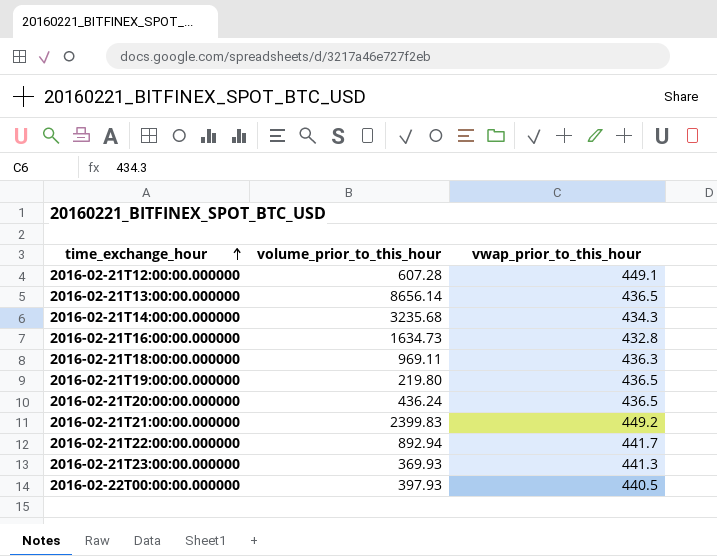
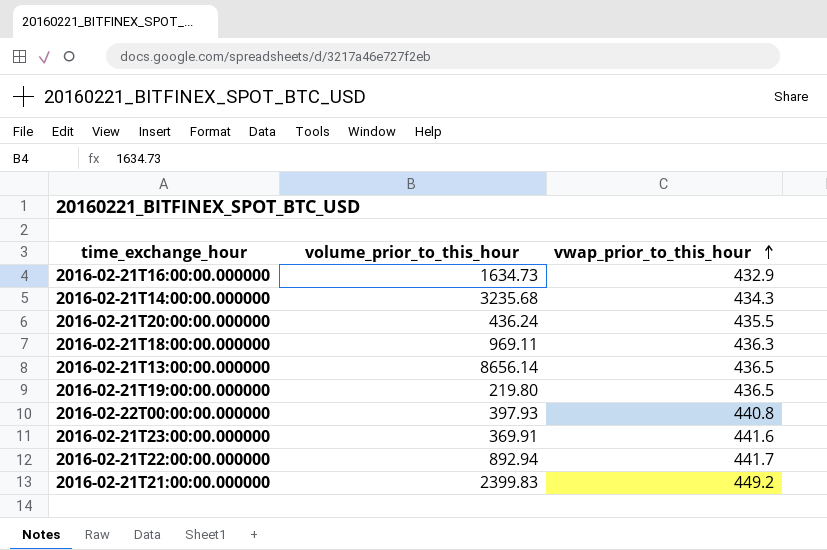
row order: time_exchange_hour ascending -> vwap_prior_to_this_hour ascending
row 2016-02-21T12:00:00.000000: 607.28 | 449.1 -> none
2016-02-21T16:00:00.000000 | vwap_prior_to_this_hour: 432.8 -> 432.9
2016-02-21T20:00:00.000000 | vwap_prior_to_this_hour: 436.5 -> 435.5
2016-02-22T00:00:00.000000 | vwap_prior_to_this_hour: 440.5 -> 440.8
2016-02-21T23:00:00.000000 | volume_prior_to_this_hour: 369.93 -> 369.91
2016-02-21T23:00:00.000000 | vwap_prior_to_this_hour: 441.3 -> 441.6

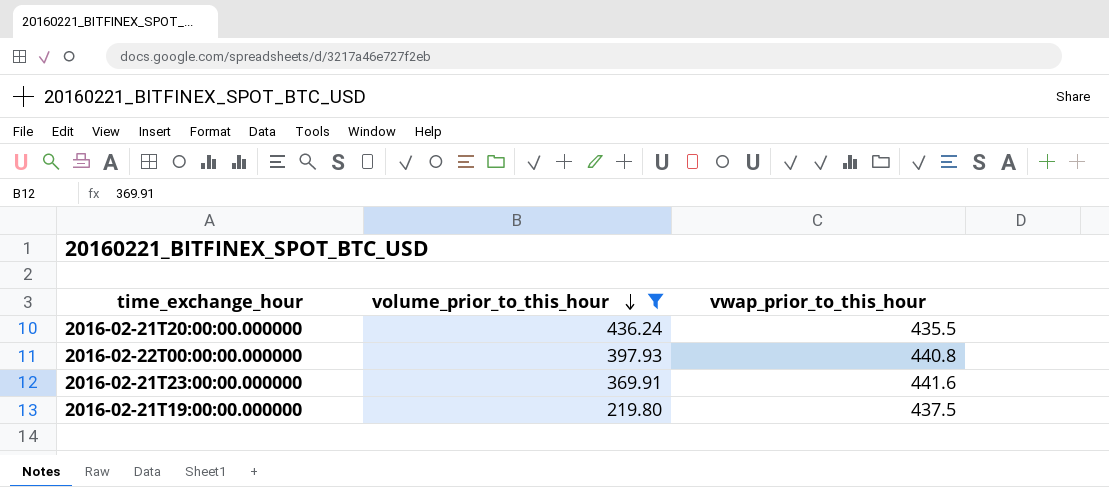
filter: none -> volume_prior_to_this_hour <= 436.24
row order: vwap_prior_to_this_hour ascending -> volume_prior_to_this_hour descending
2016-02-21T19:00:00.000000 | vwap_prior_to_this_hour: 436.5 -> 437.5

